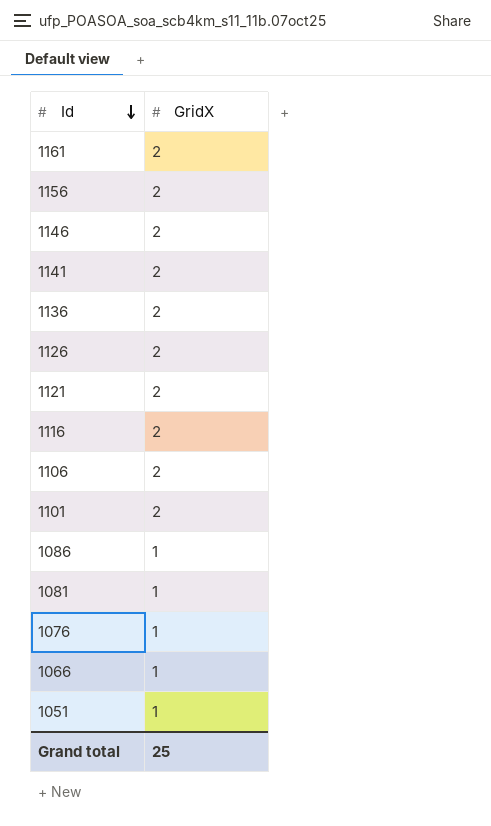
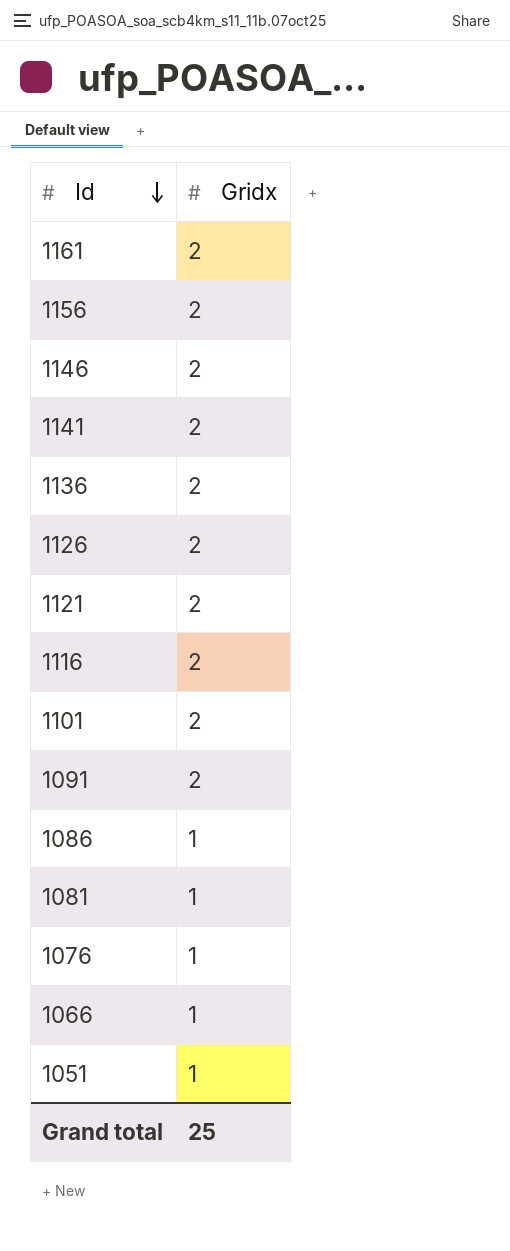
column name: GridX -> Gridx
row 1106: 2 -> none
row 1091: none -> 2

